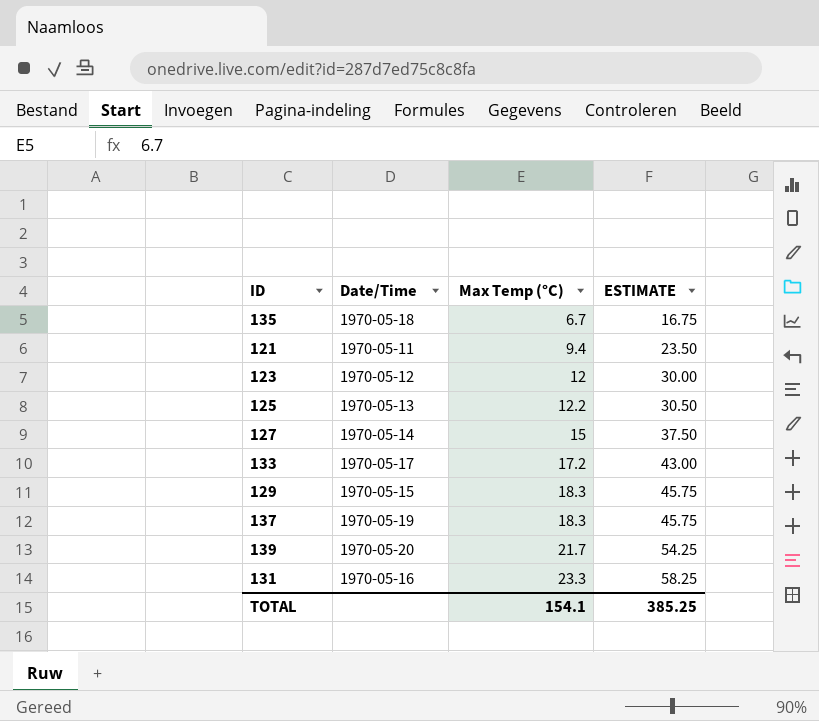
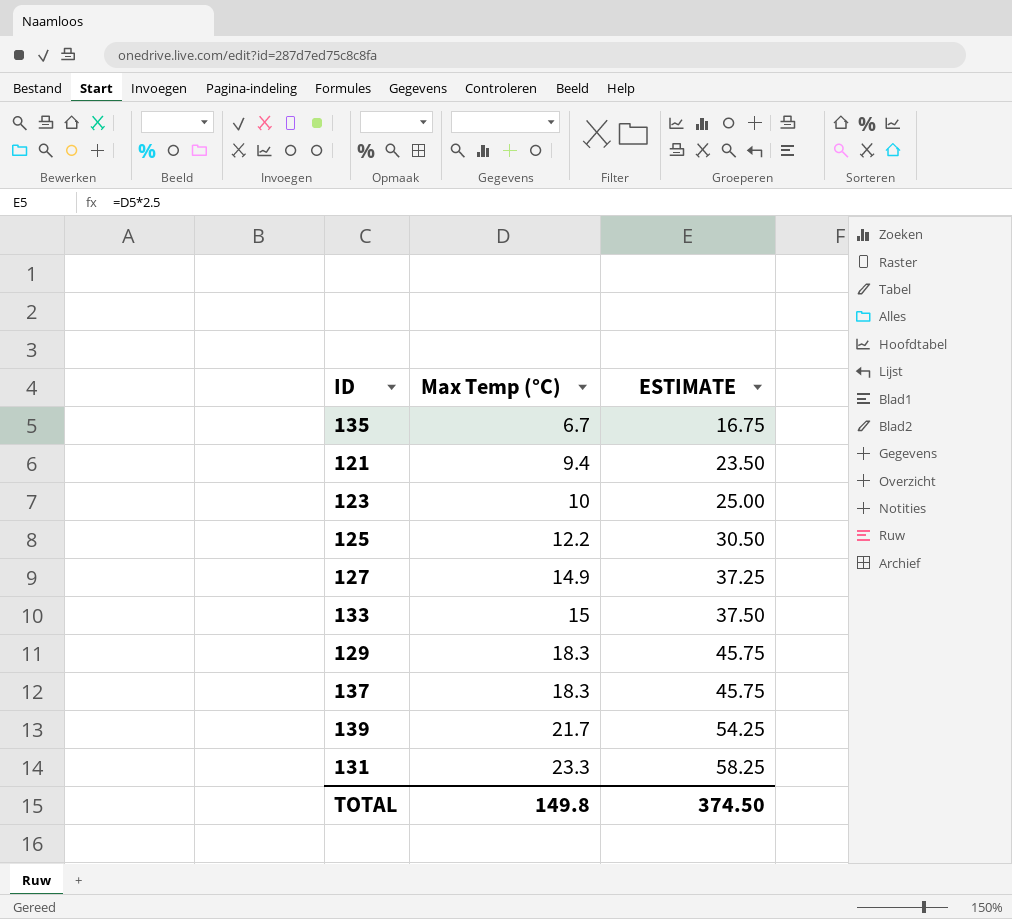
column Date/Time | position: 2 -> none
123 | Max Temp (°C): 12 -> 10
123 | ESTIMATE: 30.00 -> 25.00
127 | Max Temp (°C): 15 -> 14.9
127 | ESTIMATE: 37.50 -> 37.25
133 | Max Temp (°C): 17.2 -> 15
133 | ESTIMATE: 43.00 -> 37.50
TOTAL | Max Temp (°C): 154.1 -> 149.8
TOTAL | ESTIMATE: 385.25 -> 374.50

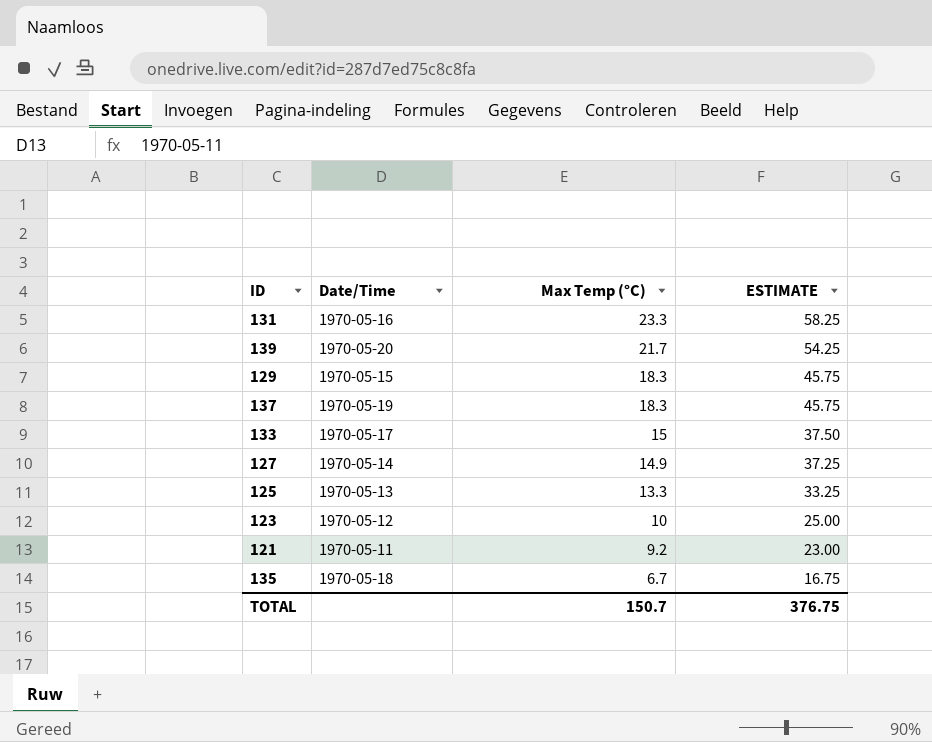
row order: Max Temp (°C) ascending -> Max Temp (°C) descending
column Date/Time | position: none -> 2
125 | Max Temp (°C): 12.2 -> 13.3
125 | ESTIMATE: 30.50 -> 33.25
121 | Max Temp (°C): 9.4 -> 9.2
121 | ESTIMATE: 23.50 -> 23.00
TOTAL | Max Temp (°C): 149.8 -> 150.7
TOTAL | ESTIMATE: 374.50 -> 376.75

